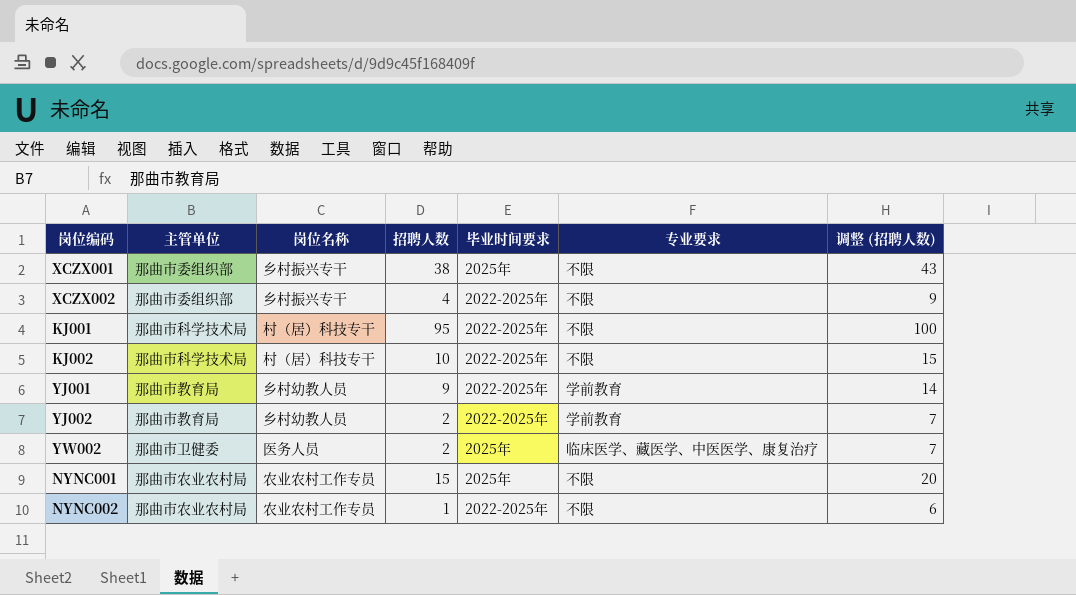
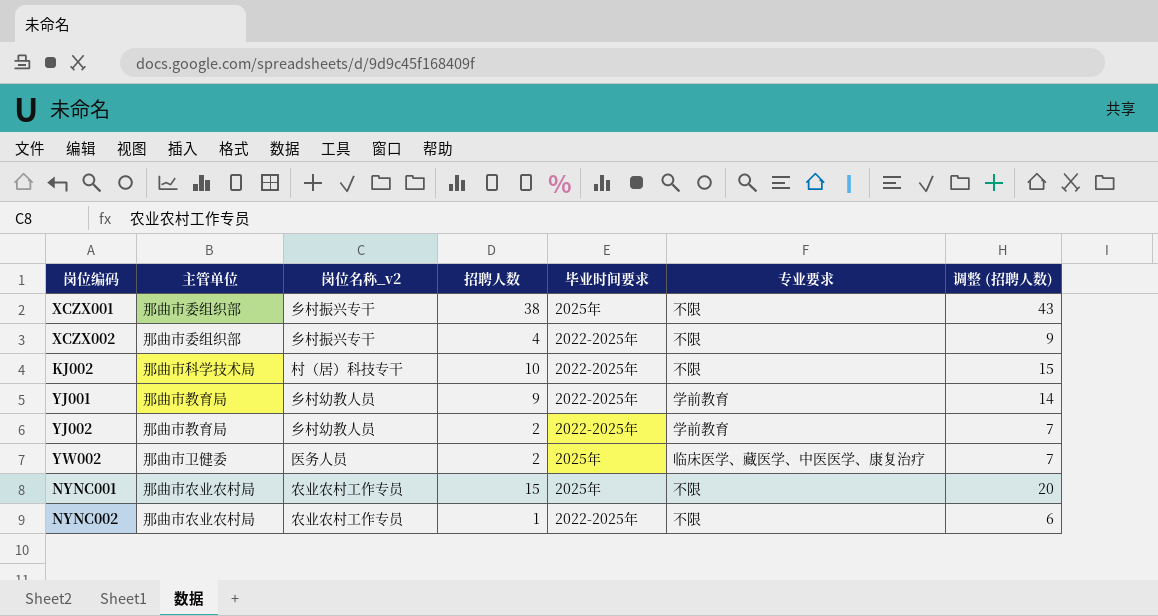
column name: 岗位名称 -> 岗位名称_v2
row KJ001: 那曲市科学技术局 | 村（居）科技专干 | 95 | 2022-2025年 | 不限 | 100 -> none

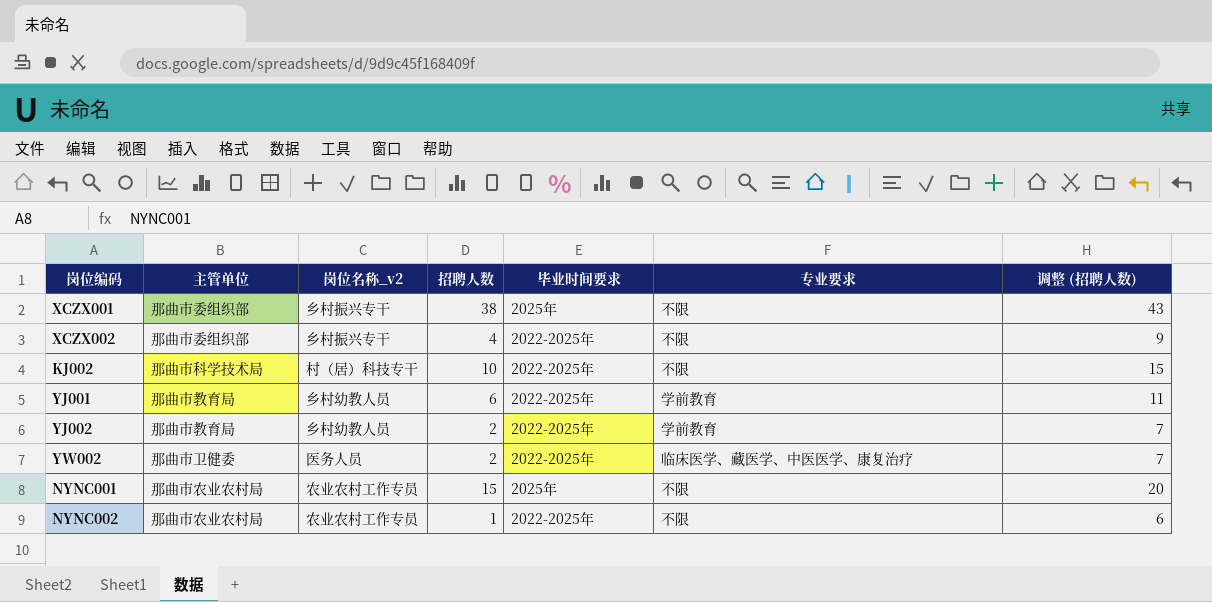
YJ001 | 招聘人数: 9 -> 6
YJ001 | 调整 (招聘人数): 14 -> 11
YW002 | 毕业时间要求: 2025年 -> 2022-2025年

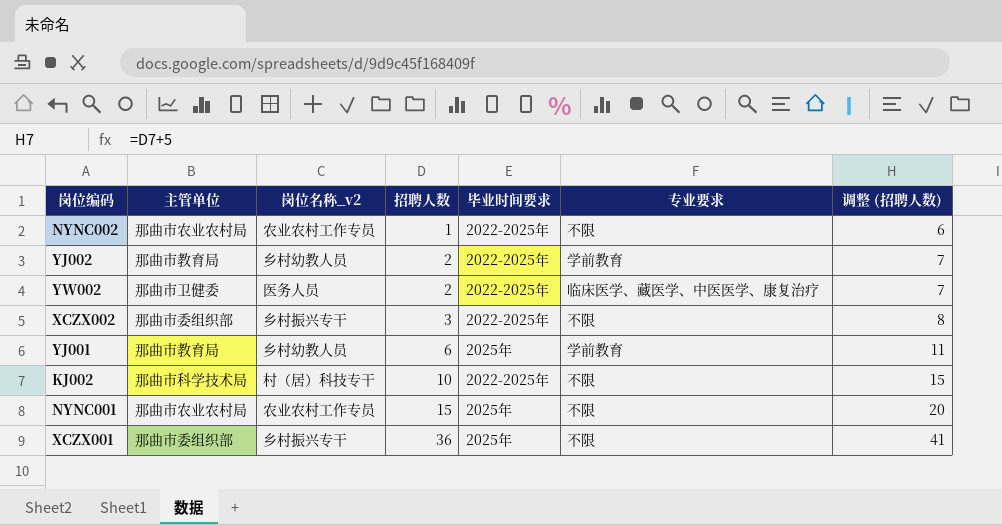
row order: none -> 招聘人数 ascending
XCZX002 | 招聘人数: 4 -> 3
XCZX002 | 调整 (招聘人数): 9 -> 8
YJ001 | 毕业时间要求: 2022-2025年 -> 2025年
XCZX001 | 招聘人数: 38 -> 36
XCZX001 | 调整 (招聘人数): 43 -> 41

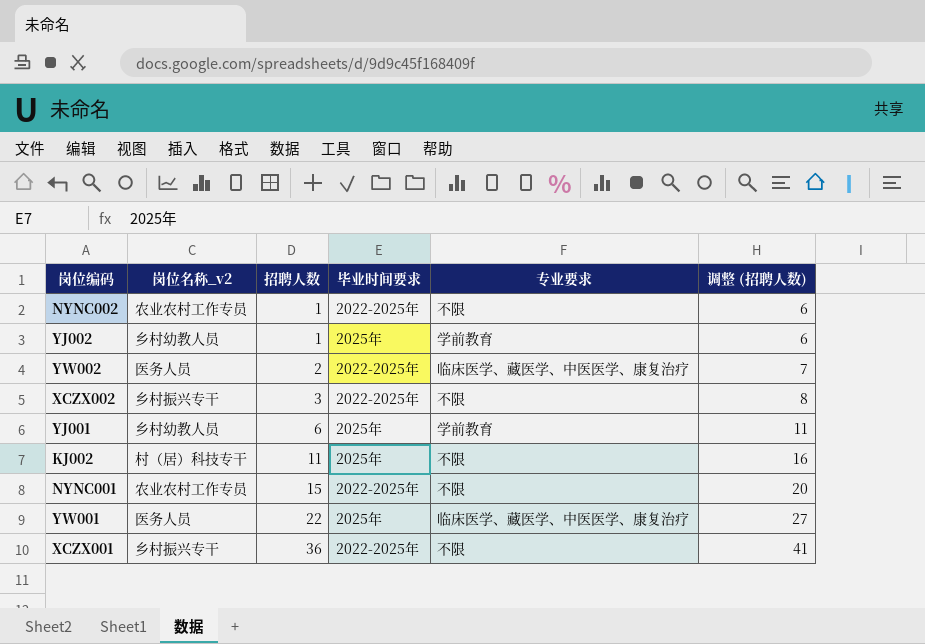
column 主管单位 | position: 2 -> none
YJ002 | 招聘人数: 2 -> 1
YJ002 | 毕业时间要求: 2022-2025年 -> 2025年
YJ002 | 调整 (招聘人数): 7 -> 6
KJ002 | 招聘人数: 10 -> 11
KJ002 | 毕业时间要求: 2022-2025年 -> 2025年
KJ002 | 调整 (招聘人数): 15 -> 16
NYNC001 | 毕业时间要求: 2025年 -> 2022-2025年
row YW001: none -> 医务人员 | 22 | 2025年 | 临床医学、藏医学、中医医学、康复治疗 | 27
XCZX001 | 毕业时间要求: 2025年 -> 2022-2025年

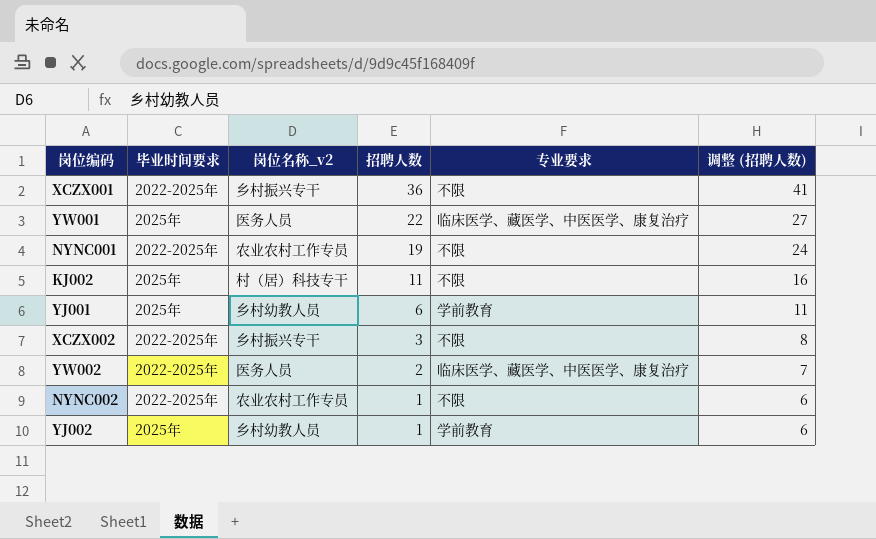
row order: 招聘人数 ascending -> 招聘人数 descending
column 毕业时间要求 | position: 4 -> 2
NYNC001 | 招聘人数: 15 -> 19
NYNC001 | 调整 (招聘人数): 20 -> 24

